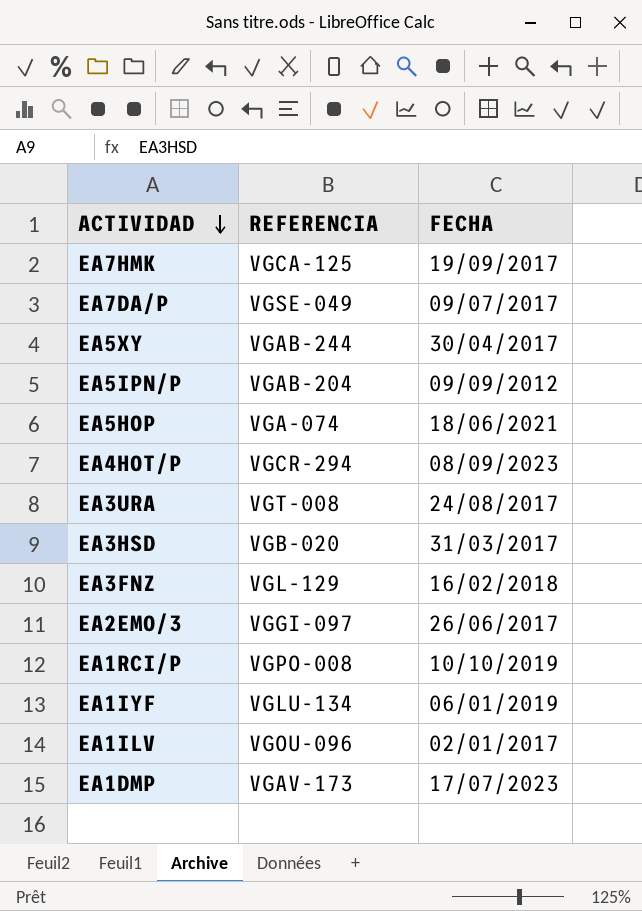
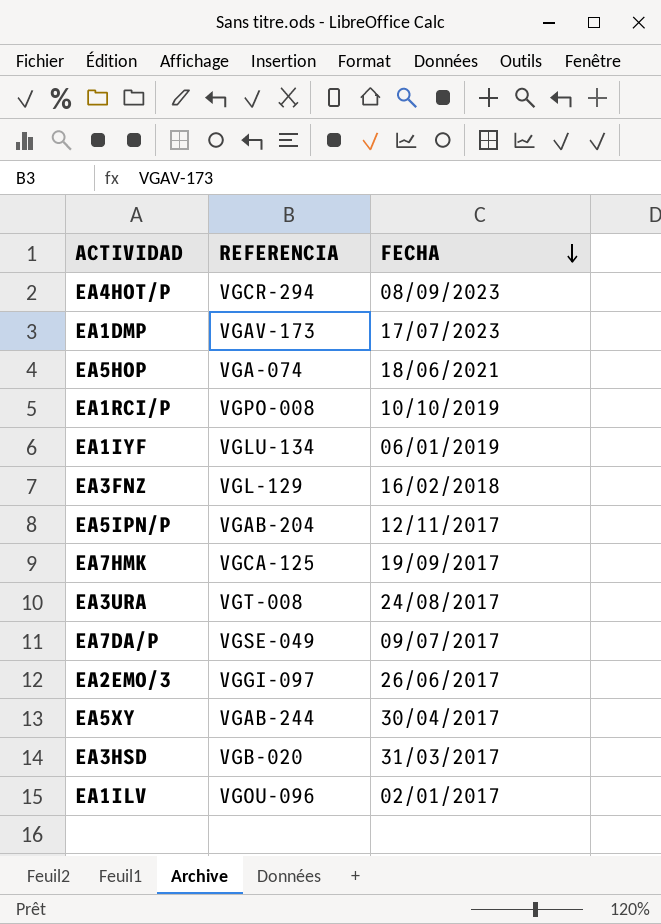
row order: ACTIVIDAD descending -> FECHA descending
EA5IPN/P | FECHA: 09/09/2012 -> 12/11/2017

